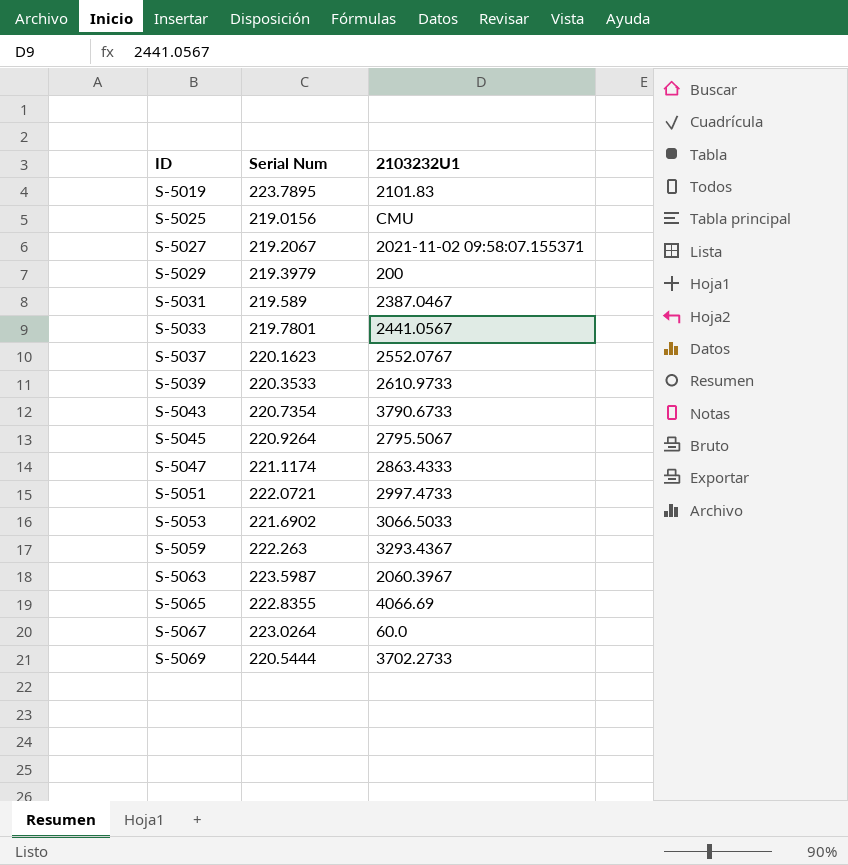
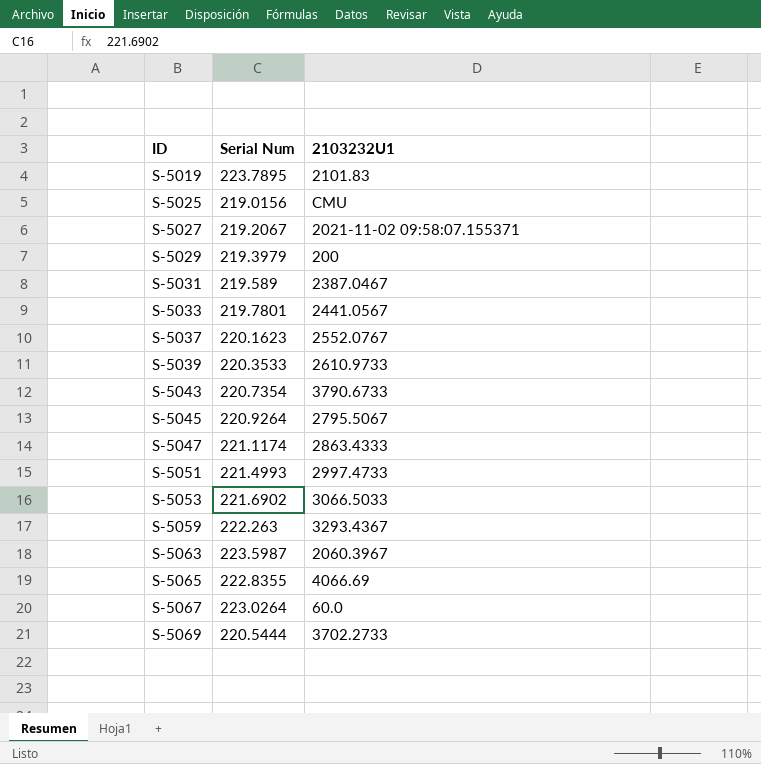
S-5051 | Serial Num: 222.0721 -> 221.4993

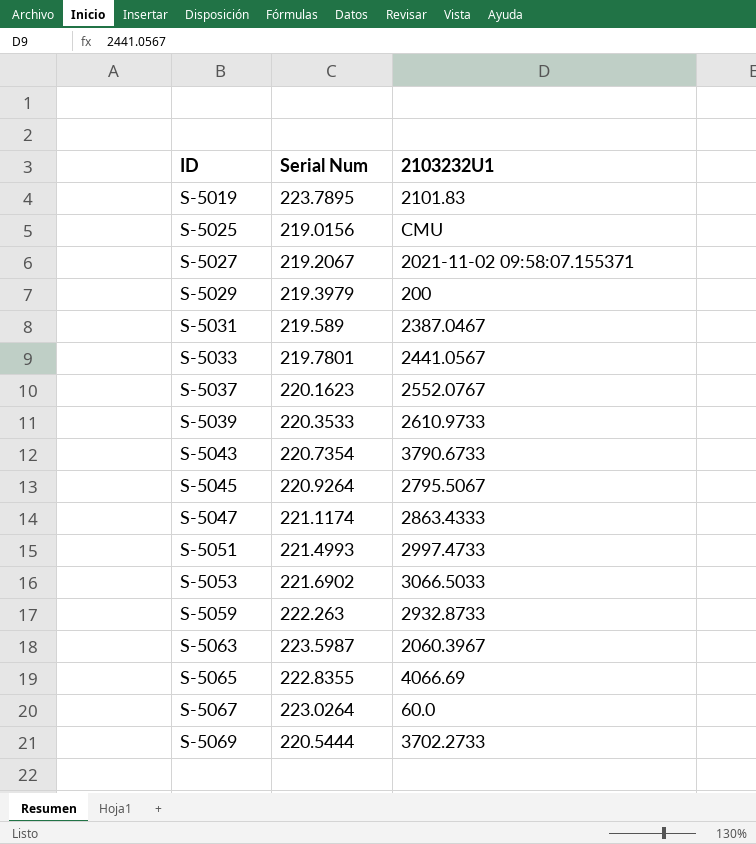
S-5059 | 2103232U1: 3293.4367 -> 2932.8733

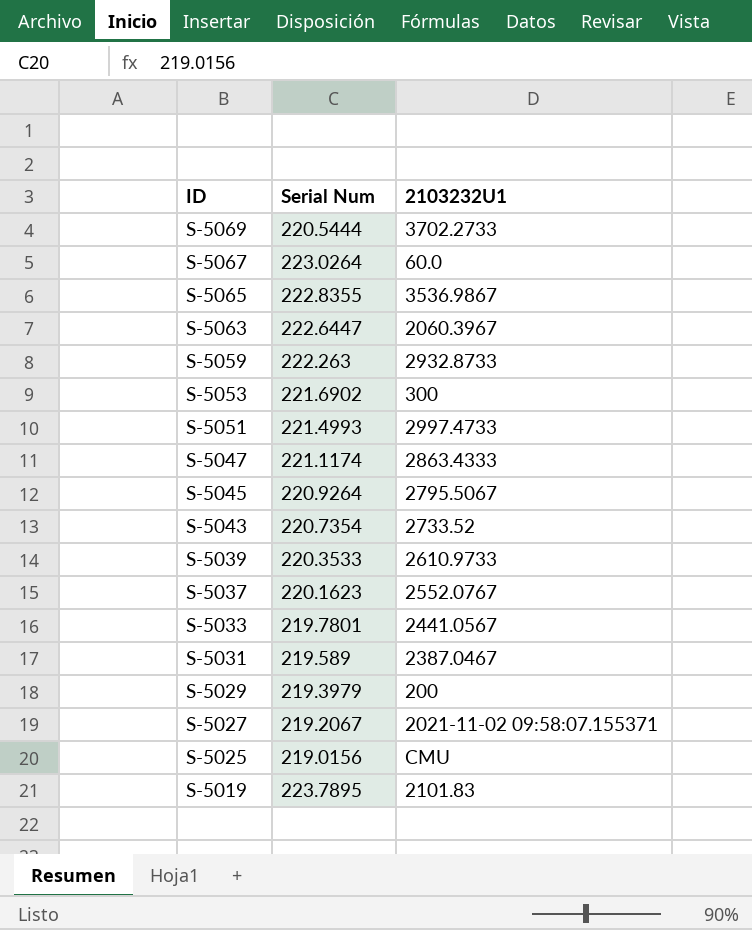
row order: ID ascending -> ID descending
S-5065 | 2103232U1: 4066.69 -> 3536.9867
S-5063 | Serial Num: 223.5987 -> 222.6447
S-5053 | 2103232U1: 3066.5033 -> 300
S-5043 | 2103232U1: 3790.6733 -> 2733.52

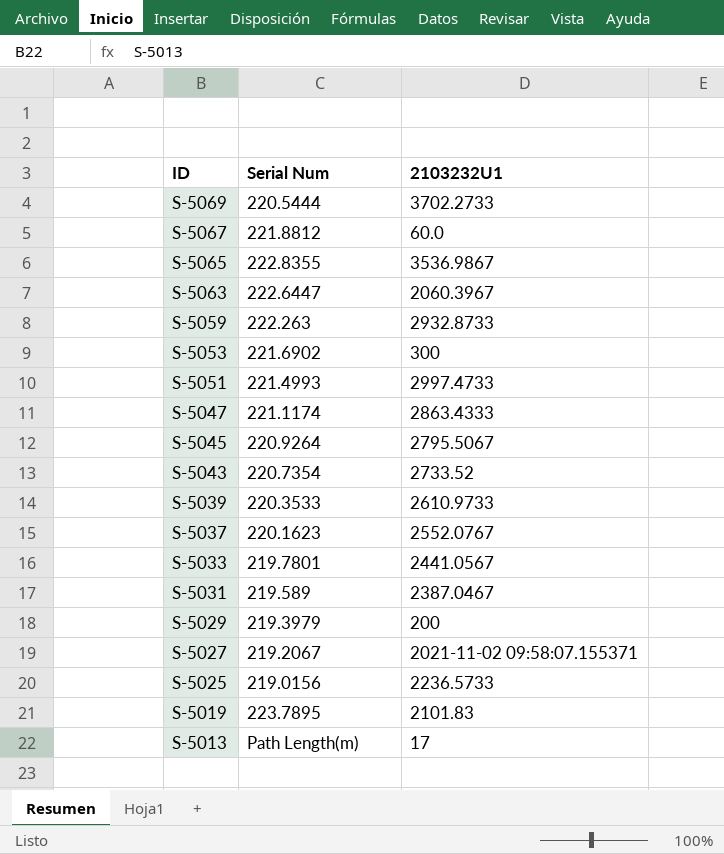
S-5067 | Serial Num: 223.0264 -> 221.8812
S-5025 | 2103232U1: CMU -> 2236.5733
row S-5013: none -> Path Length(m) | 17

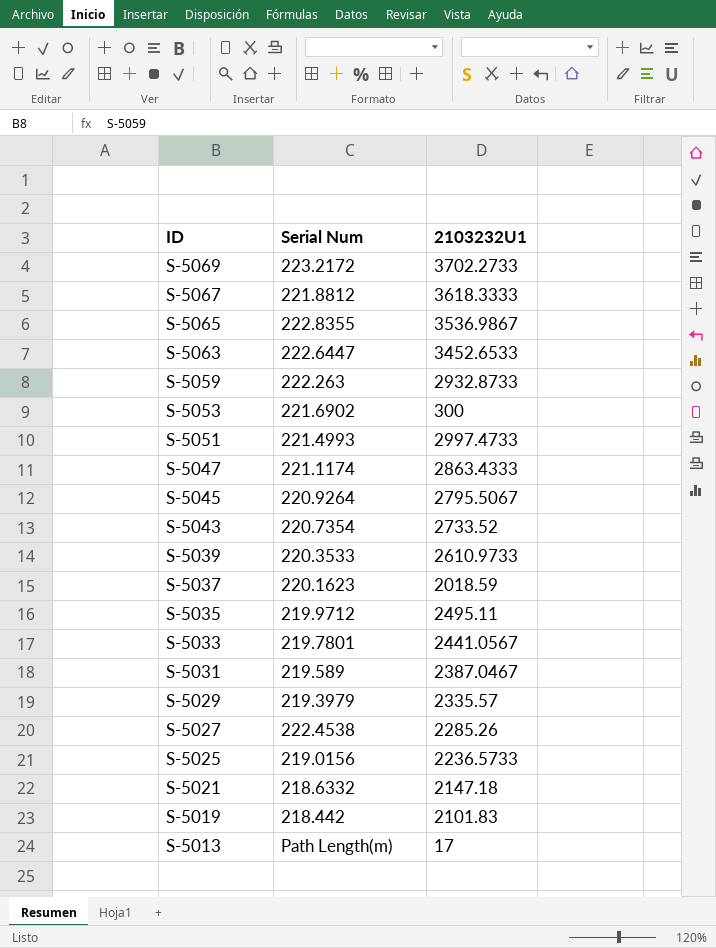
S-5069 | Serial Num: 220.5444 -> 223.2172
S-5067 | 2103232U1: 60.0 -> 3618.3333
S-5063 | 2103232U1: 2060.3967 -> 3452.6533
S-5037 | 2103232U1: 2552.0767 -> 2018.59
row S-5035: none -> 219.9712 | 2495.11
S-5029 | 2103232U1: 200 -> 2335.57
S-5027 | Serial Num: 219.2067 -> 222.4538
S-5027 | 2103232U1: 2021-11-02 09:58:07.155371 -> 2285.26
row S-5021: none -> 218.6332 | 2147.18
S-5019 | Serial Num: 223.7895 -> 218.442

